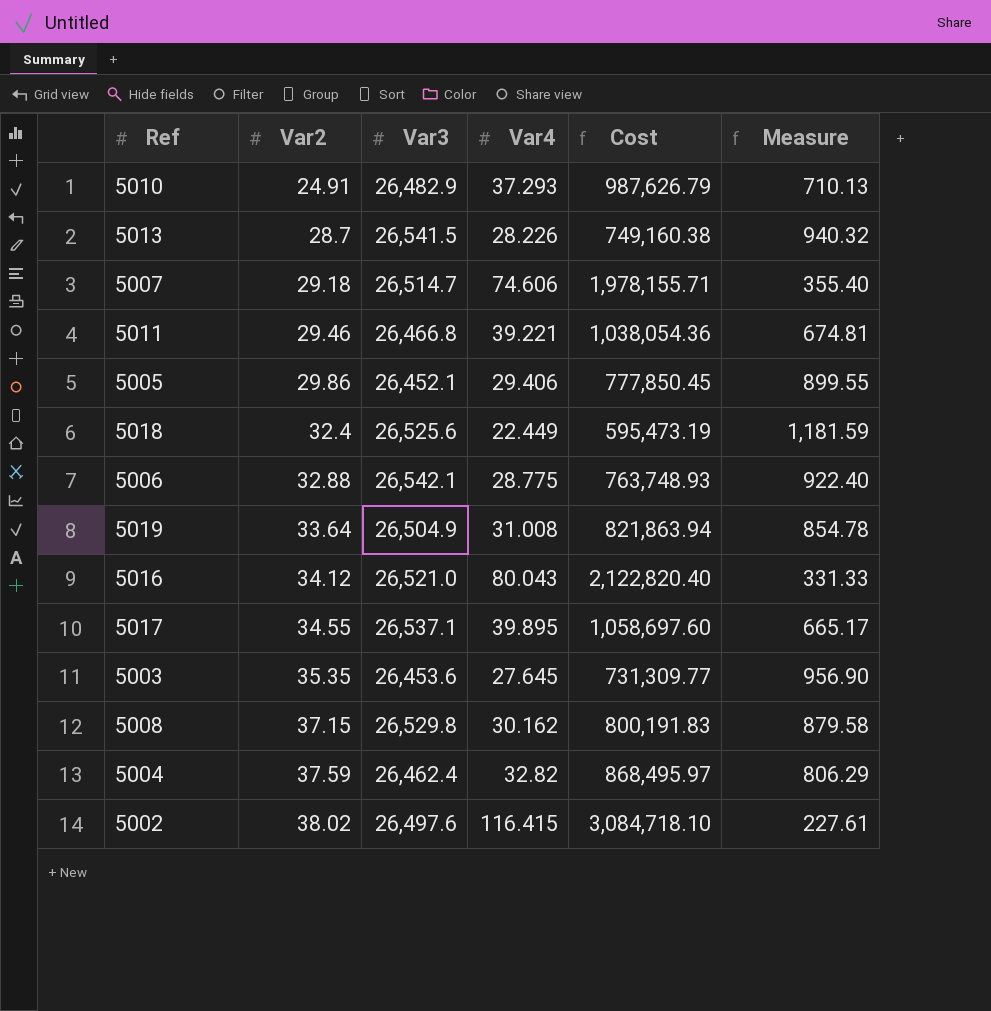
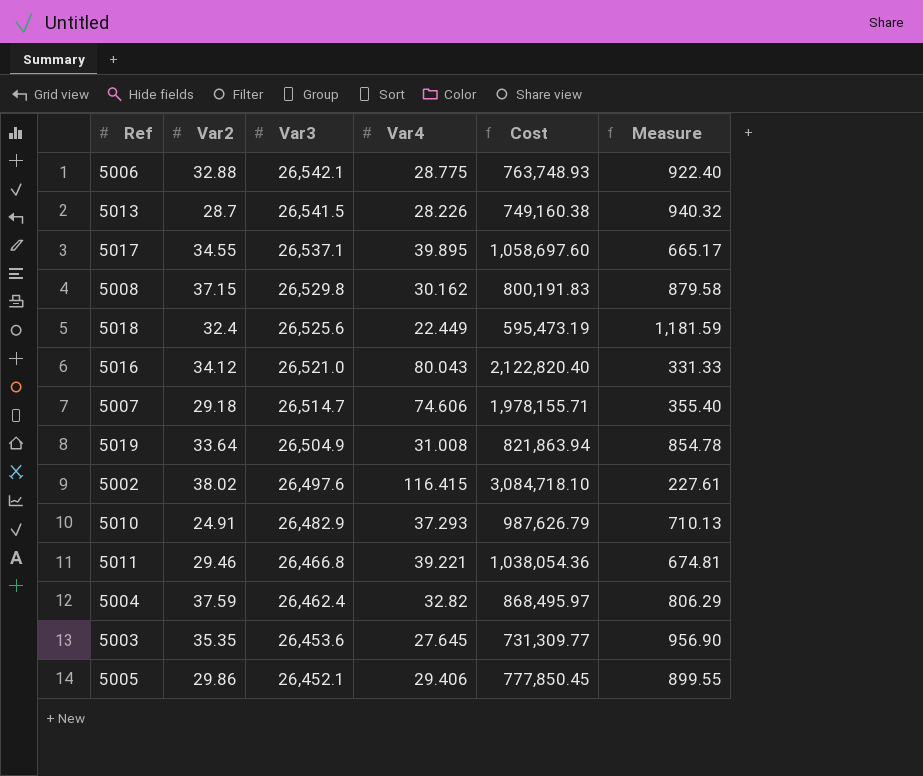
row order: Var2 ascending -> Var3 descending

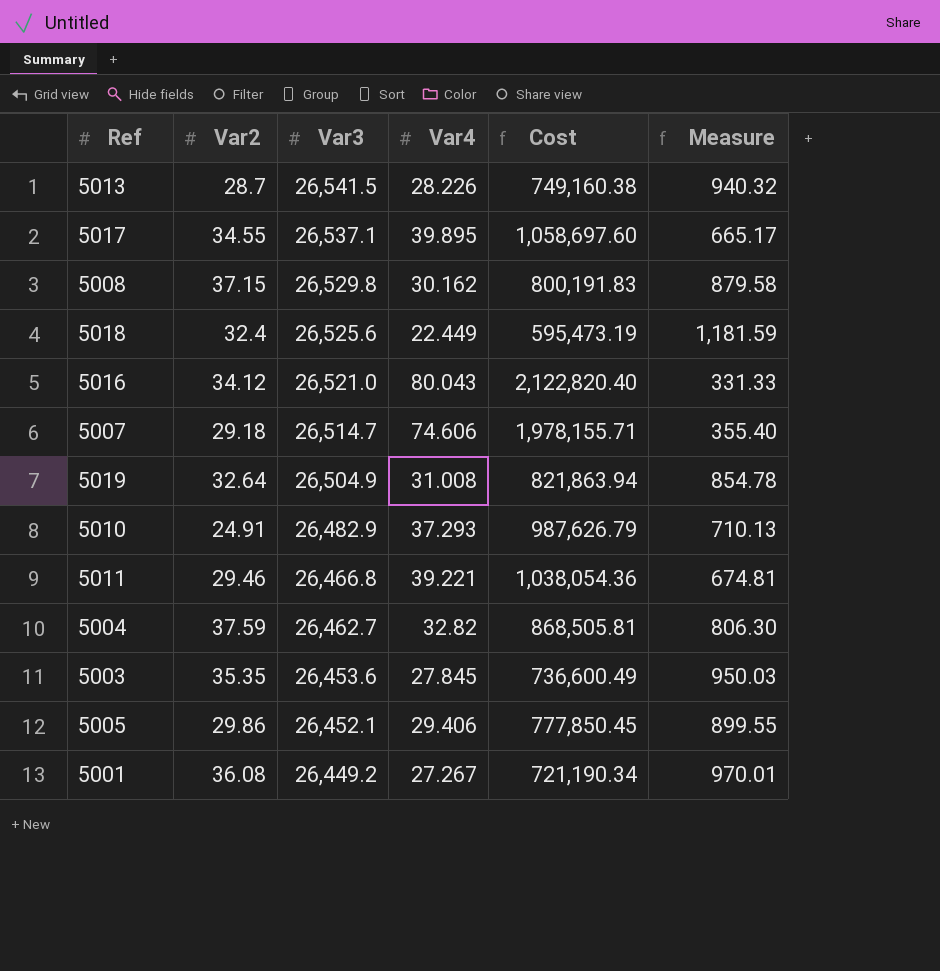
row 5006: 32.88 | 26,542.1 | 28.775 | 763,748.93 | 922.40 -> none
row 5002: 38.02 | 26,497.6 | 116.415 | 3,084,718.10 | 227.61 -> none
5019 | Var2: 33.64 -> 32.64
5004 | Var3: 26,462.4 -> 26,462.7
5004 | Cost: 868,495.97 -> 868,505.81
5004 | Measure: 806.29 -> 806.30
5003 | Var4: 27.645 -> 27.845
5003 | Cost: 731,309.77 -> 736,600.49
5003 | Measure: 956.90 -> 950.03
row 5001: none -> 36.08 | 26,449.2 | 27.267 | 721,190.34 | 970.01

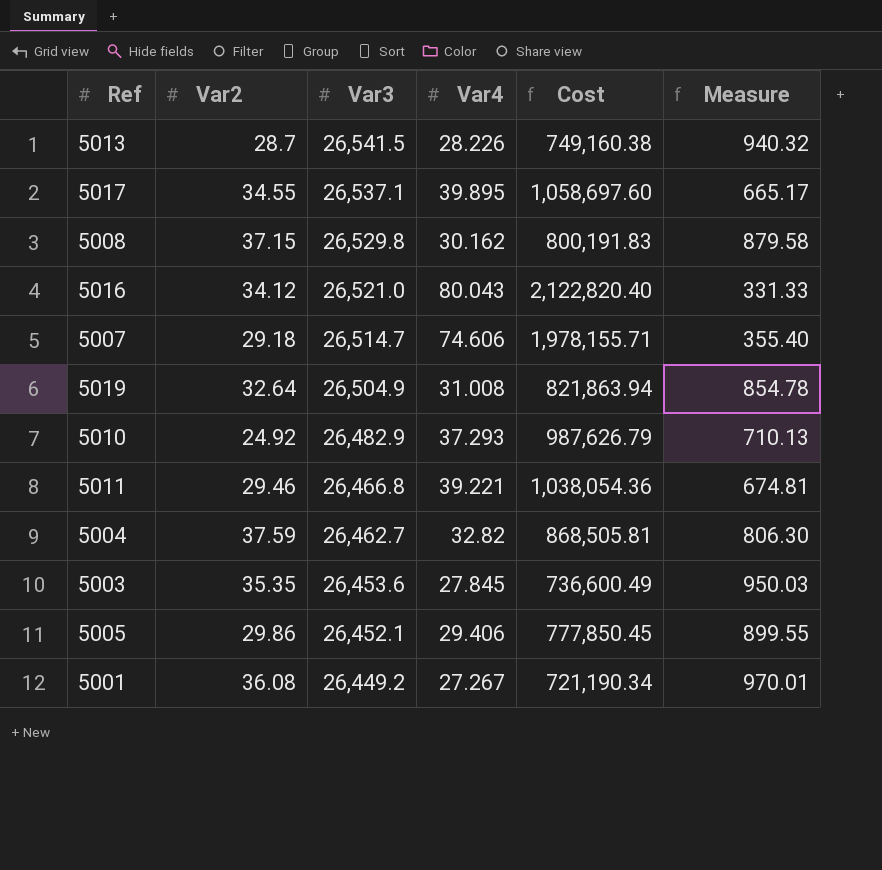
row 5018: 32.4 | 26,525.6 | 22.449 | 595,473.19 | 1,181.59 -> none
5010 | Var2: 24.91 -> 24.92

